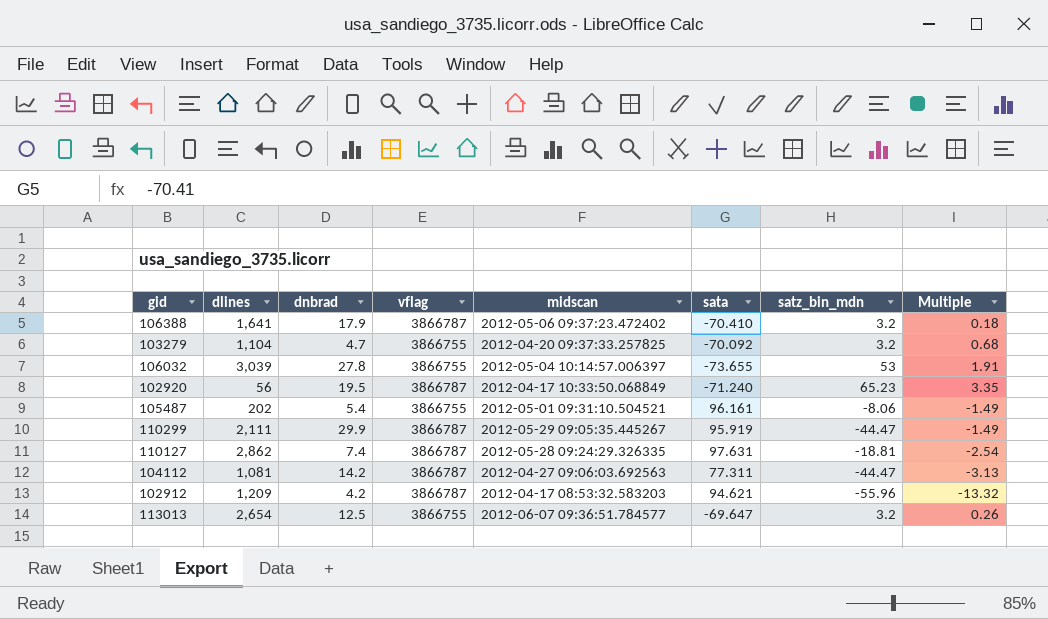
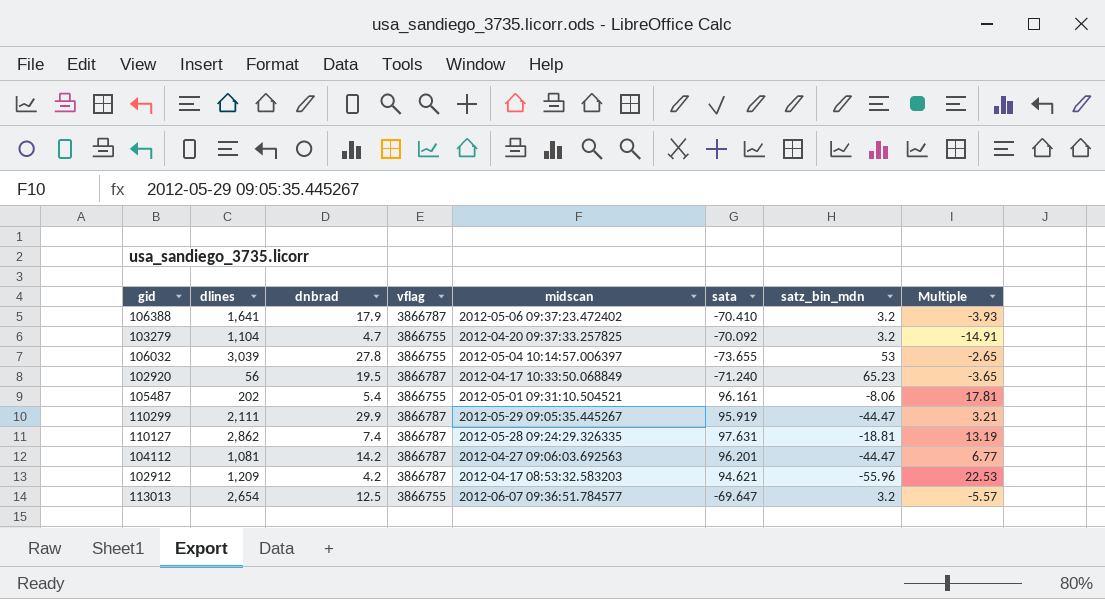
column Multiple | formula: [satz_bin_mdn] / [dnbrad] -> [sata] / [dnbrad]
104112 | sata: 77.311 -> 96.201

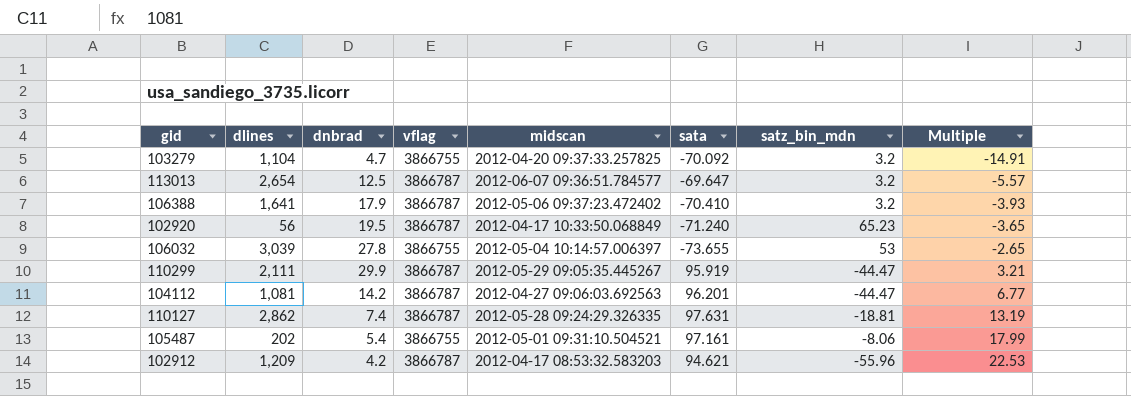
row order: none -> Multiple ascending
113013 | vflag: 3866755 -> 3866787
105487 | sata: 96.161 -> 97.161
105487 | Multiple: 17.81 -> 17.99

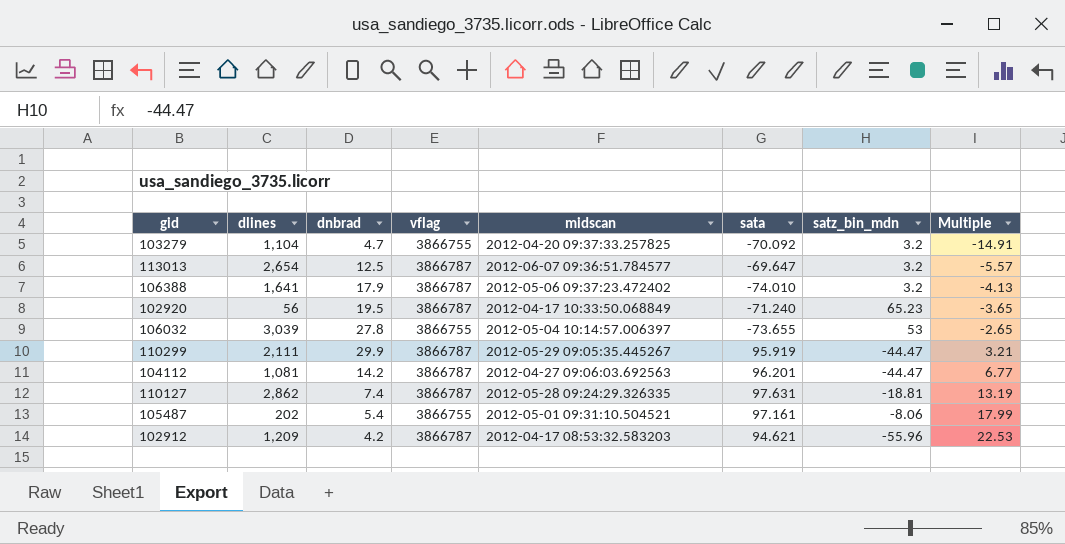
106388 | sata: -70.410 -> -74.010
106388 | Multiple: -3.93 -> -4.13

